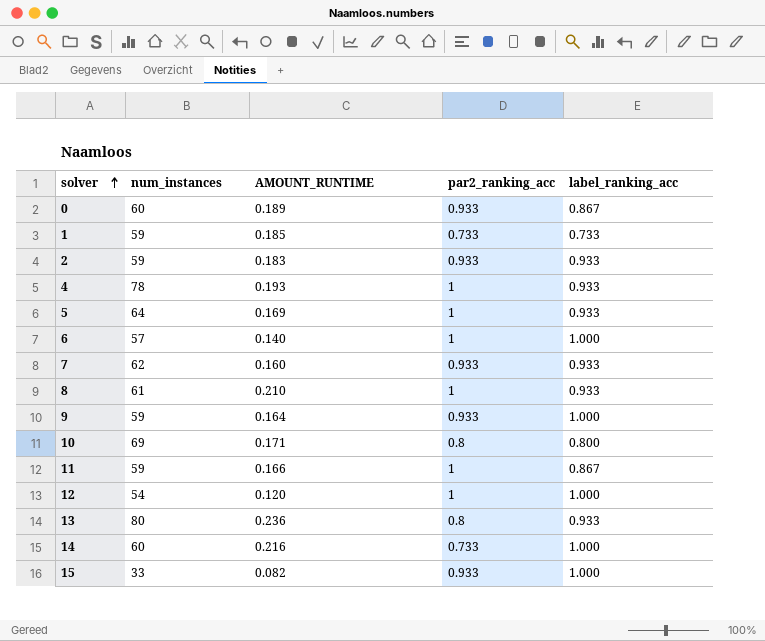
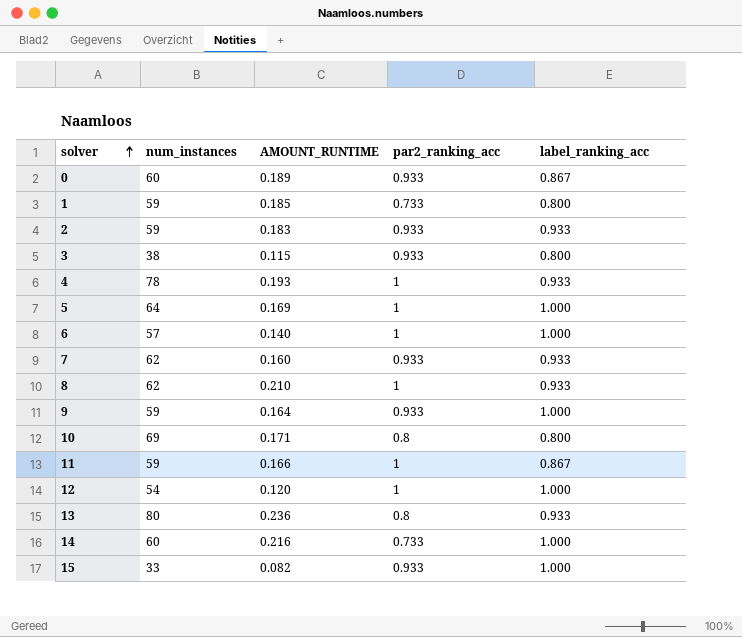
1 | label_ranking_acc: 0.733 -> 0.800
row 3: none -> 38 | 0.115 | 0.933 | 0.800
5 | label_ranking_acc: 0.933 -> 1.000
8 | num_instances: 61 -> 62

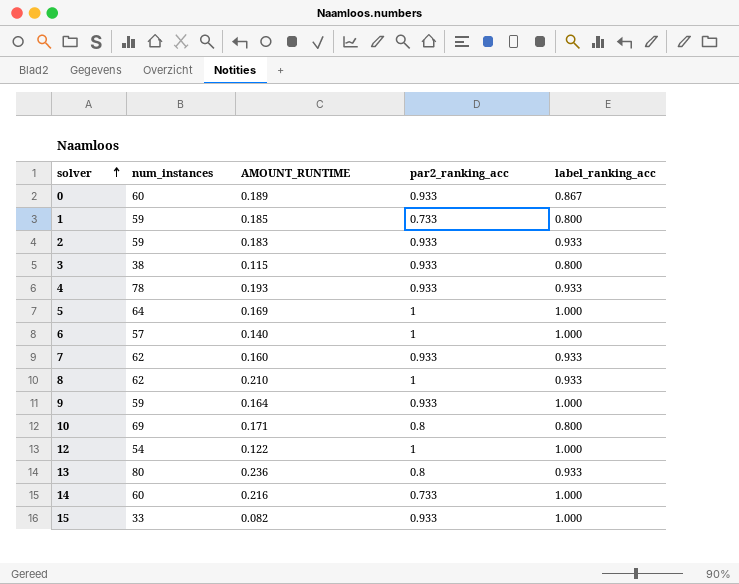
row 11: 59 | 0.166 | 1 | 0.867 -> none
4 | par2_ranking_acc: 1 -> 0.933
12 | AMOUNT_RUNTIME: 0.120 -> 0.122

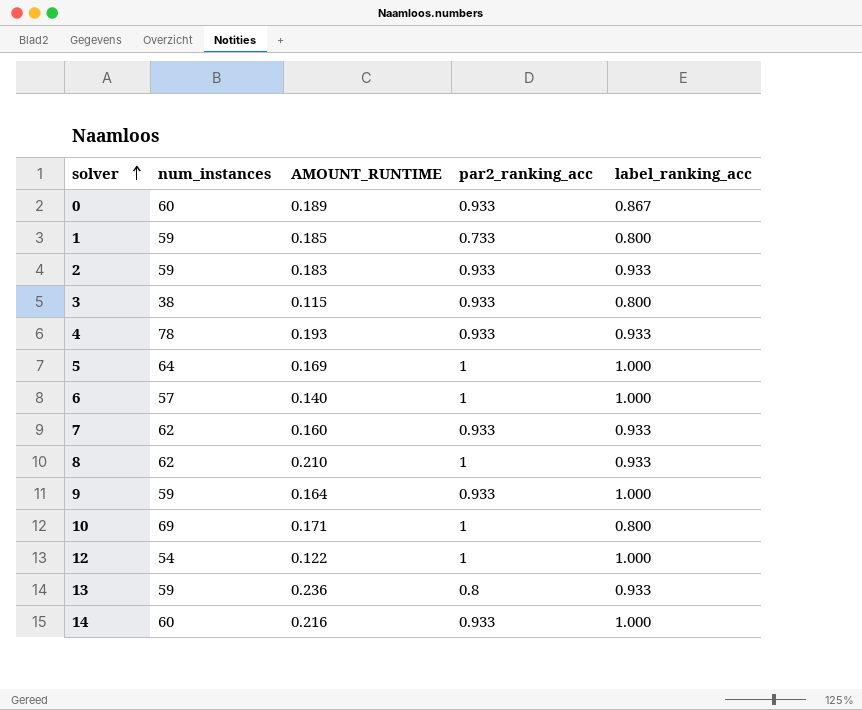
row 15: 33 | 0.082 | 0.933 | 1.000 -> none
10 | par2_ranking_acc: 0.8 -> 1
13 | num_instances: 80 -> 59
14 | par2_ranking_acc: 0.733 -> 0.933

